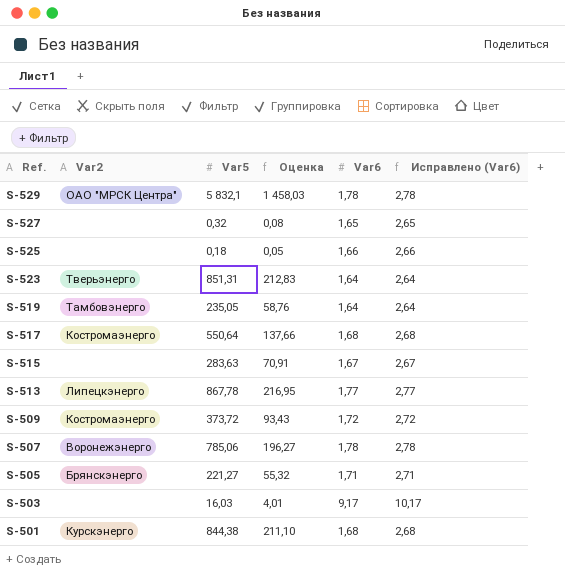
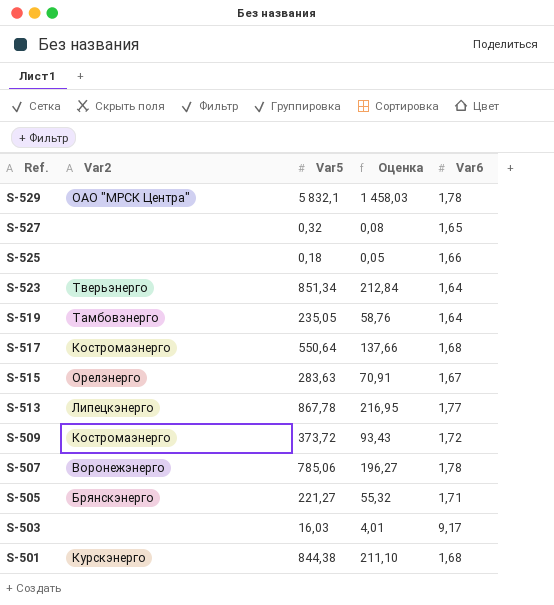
column Исправлено (Var6) | formula: [Var6] + 1 -> none
S-523 | Var5: 851,31 -> 851,34
S-523 | Оценка: 212,83 -> 212,84
S-515 | Var2: none -> Орелэнерго

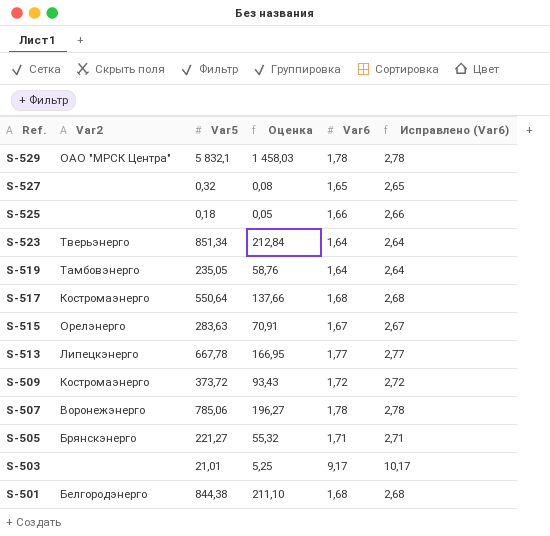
column Исправлено (Var6) | formula: none -> [Var6] + 1
S-513 | Var5: 867,78 -> 667,78
S-513 | Оценка: 216,95 -> 166,95
S-503 | Var5: 16,03 -> 21,01
S-503 | Оценка: 4,01 -> 5,25
S-501 | Var2: Курскэнерго -> Белгородэнерго

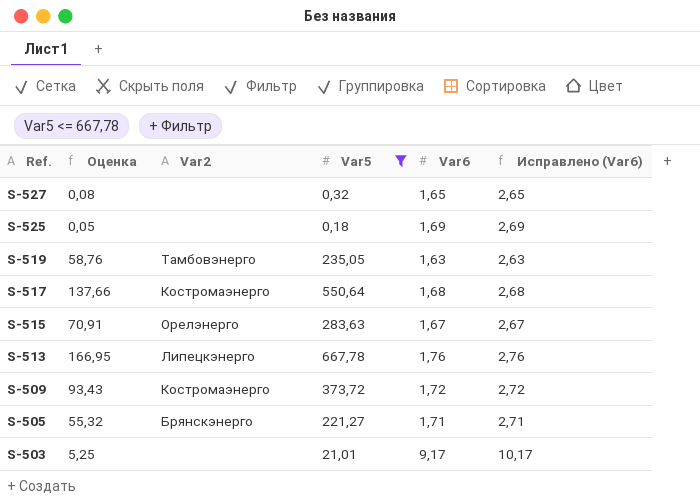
filter: none -> Var5 <= 667,78
column Оценка | position: 4 -> 2
S-525 | Var6: 1,66 -> 1,69
S-525 | Исправлено (Var6): 2,66 -> 2,69
S-519 | Var6: 1,64 -> 1,63
S-519 | Исправлено (Var6): 2,64 -> 2,63
S-513 | Var6: 1,77 -> 1,76
S-513 | Исправлено (Var6): 2,77 -> 2,76

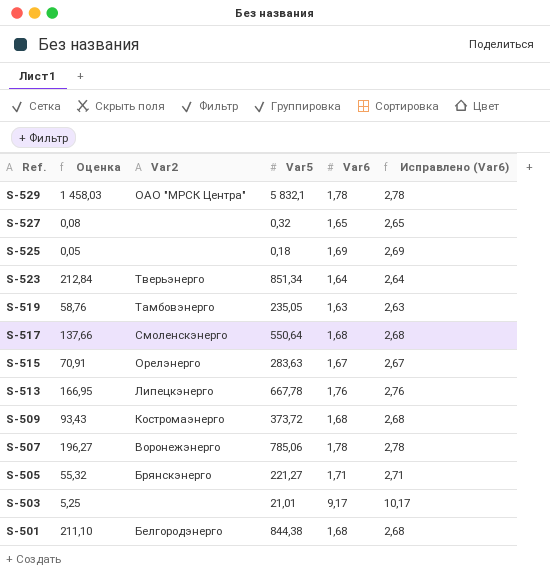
filter: Var5 <= 667,78 -> none
S-517 | Var2: Костромаэнерго -> Смоленскэнерго
S-509 | Var6: 1,72 -> 1,68
S-509 | Исправлено (Var6): 2,72 -> 2,68

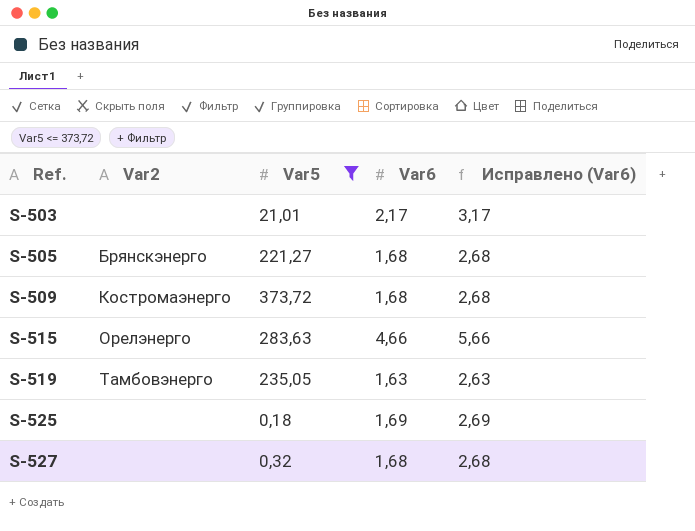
filter: none -> Var5 <= 373,72
row order: Ref. descending -> Ref. ascending
column Оценка | formula: [Var5] * 0,25 -> none
S-503 | Var6: 9,17 -> 2,17
S-503 | Исправлено (Var6): 10,17 -> 3,17
S-505 | Var6: 1,71 -> 1,68
S-505 | Исправлено (Var6): 2,71 -> 2,68
S-515 | Var6: 1,67 -> 4,66
S-515 | Исправлено (Var6): 2,67 -> 5,66
S-527 | Var6: 1,65 -> 1,68
S-527 | Исправлено (Var6): 2,65 -> 2,68

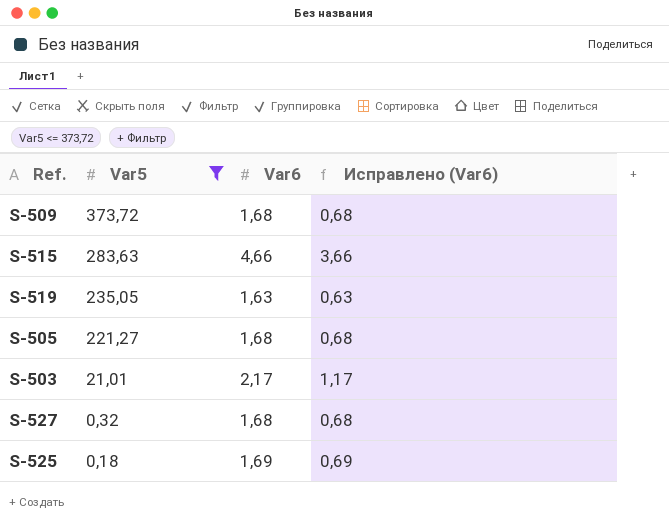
row order: Ref. ascending -> Var5 descending
column Var2 | position: 2 -> none
column Исправлено (Var6) | formula: [Var6] + 1 -> [Var6] - 1

